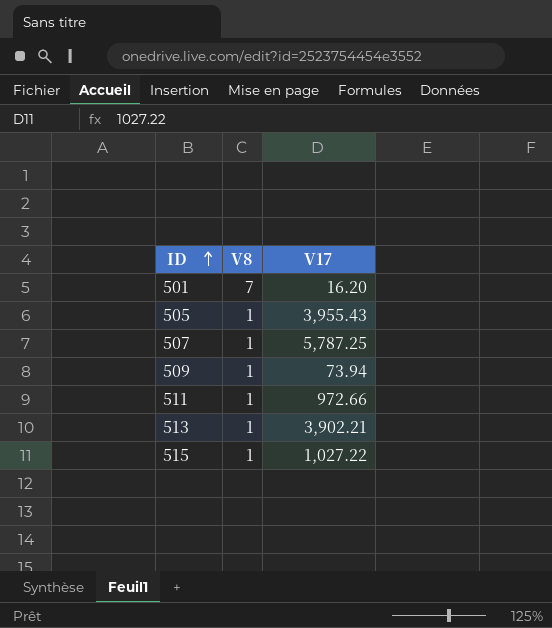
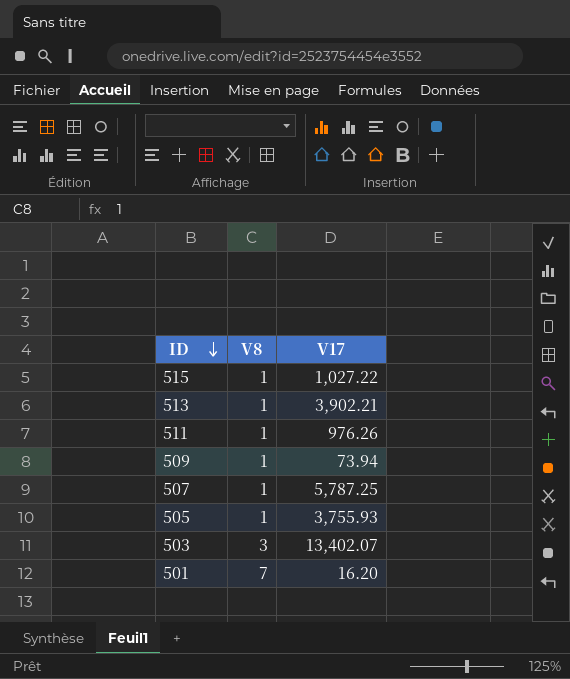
row order: ID ascending -> ID descending
511 | V17: 972.66 -> 976.26
505 | V17: 3,955.43 -> 3,755.93
row 503: none -> 3 | 13,402.07

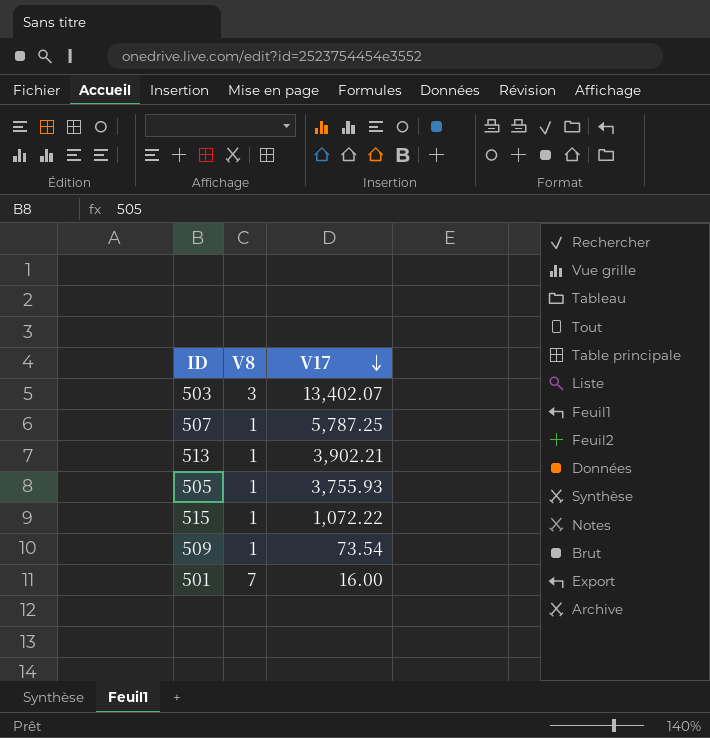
row order: ID descending -> V17 descending
row 511: 1 | 976.26 -> none
515 | V17: 1,027.22 -> 1,072.22
509 | V17: 73.94 -> 73.54
501 | V17: 16.20 -> 16.00

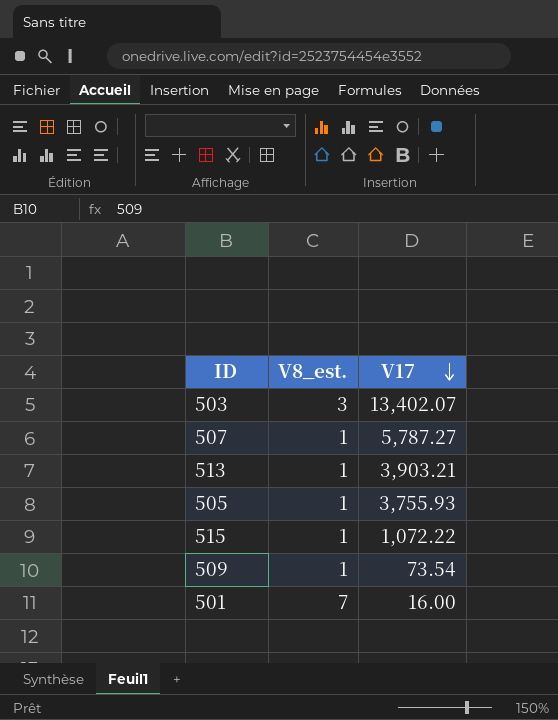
column name: V8 -> V8_est.
507 | V17: 5,787.25 -> 5,787.27
513 | V17: 3,902.21 -> 3,903.21

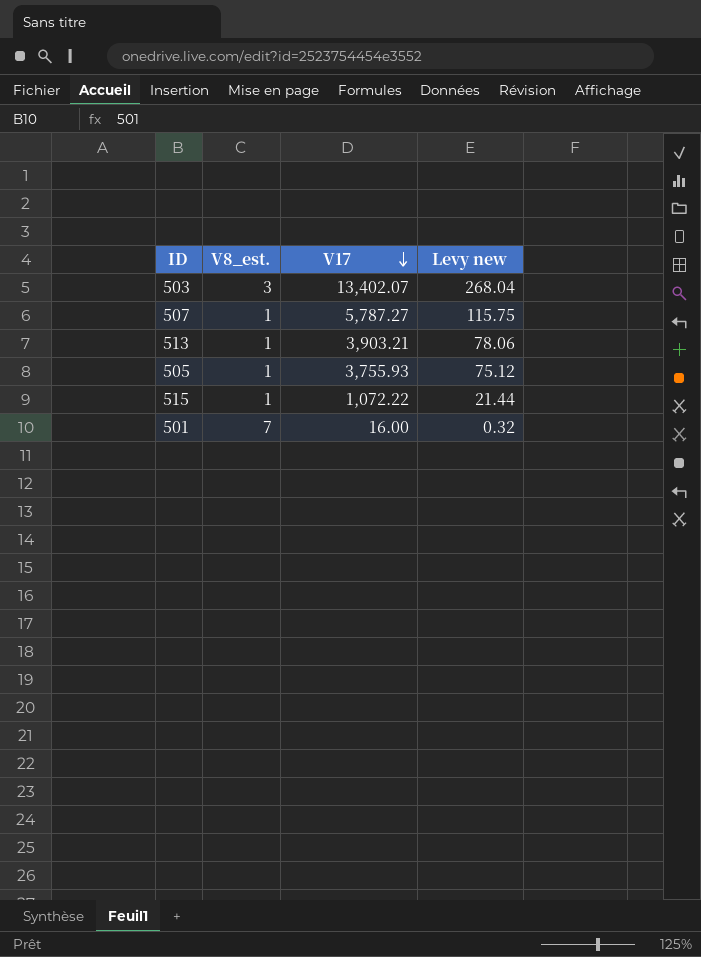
column Levy new | formula: none -> [V17] * 0.02
row 509: 1 | 73.54 -> none

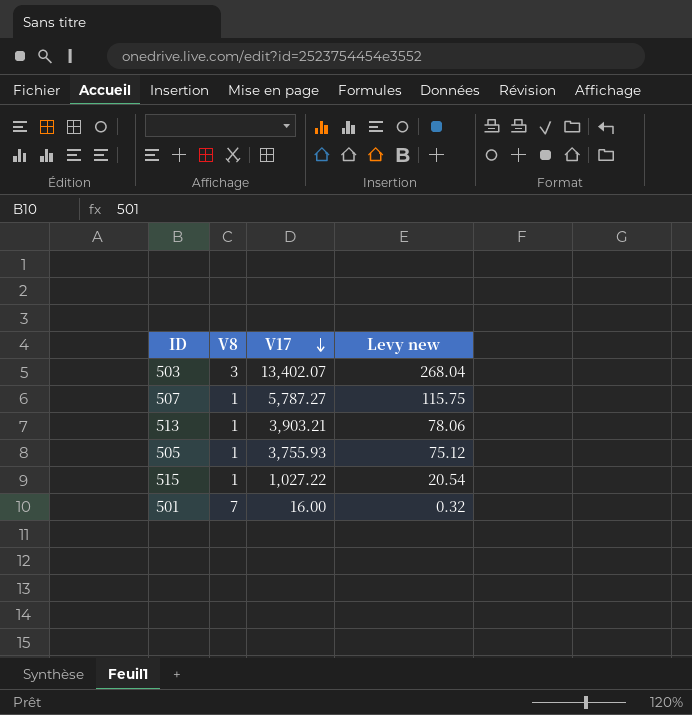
column name: V8_est. -> V8
515 | V17: 1,072.22 -> 1,027.22
515 | Levy new: 21.44 -> 20.54

